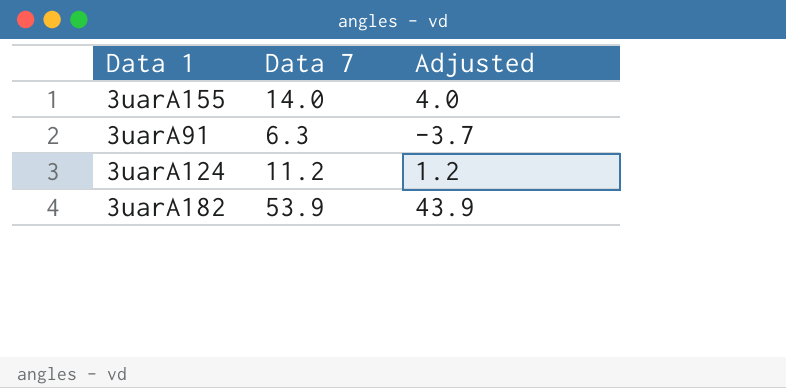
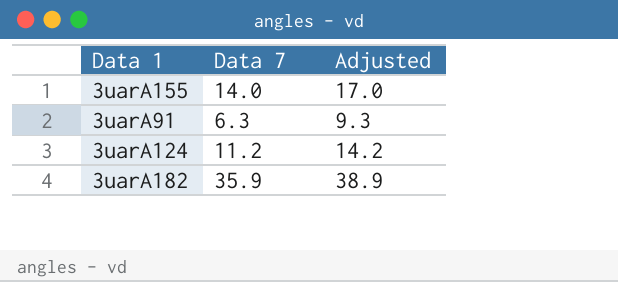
column Adjusted | formula: [Data 7] - 10 -> [Data 7] + 3
3uarA182 | Data 7: 53.9 -> 35.9

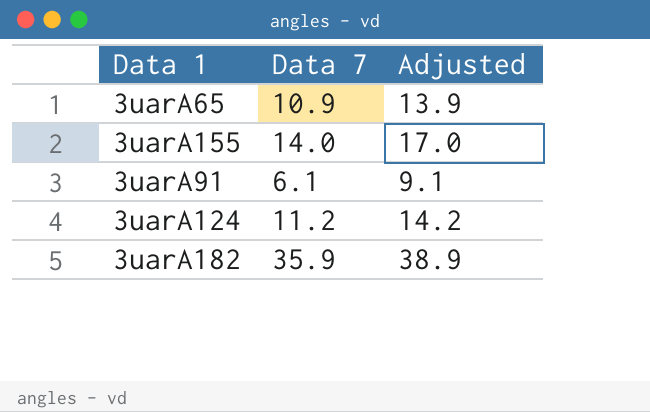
row 3uarA65: none -> 10.9 | 13.9
3uarA91 | Data 7: 6.3 -> 6.1
3uarA91 | Adjusted: 9.3 -> 9.1

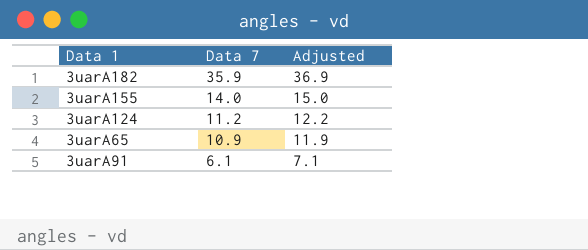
row order: none -> Data 7 descending
column Adjusted | formula: [Data 7] + 3 -> [Data 7] + 1

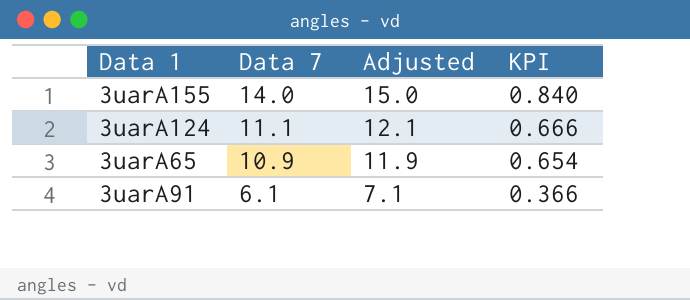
column KPI | formula: none -> [Data 7] * 0.06
row 3uarA182: 35.9 | 36.9 -> none
3uarA124 | Data 7: 11.2 -> 11.1
3uarA124 | Adjusted: 12.2 -> 12.1

